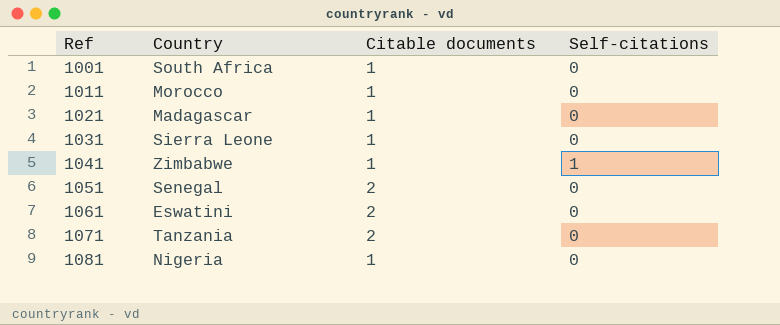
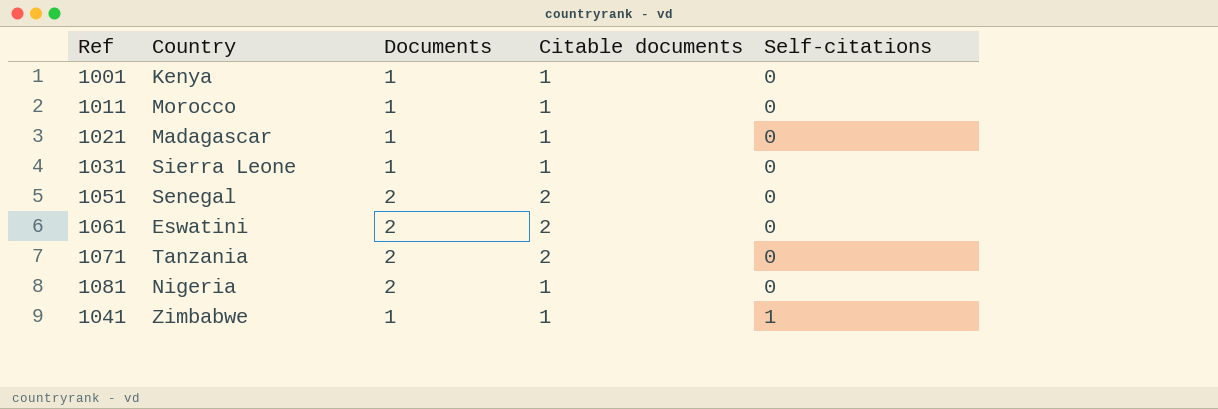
row order: Ref ascending -> Self-citations ascending
column Documents | position: none -> 3
1001 | Country: South Africa -> Kenya

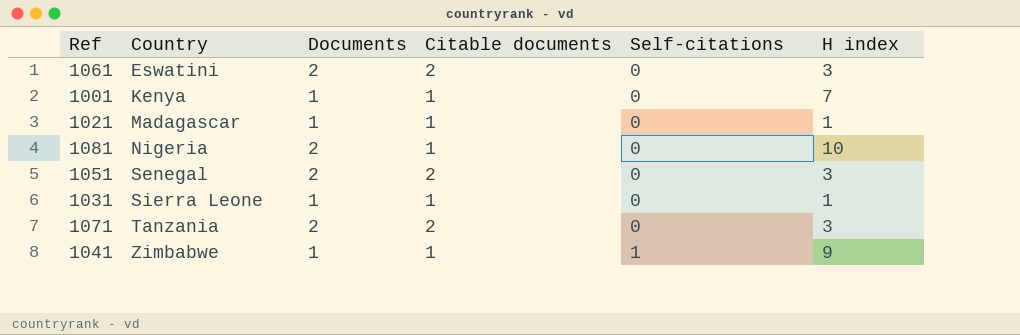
row order: Self-citations ascending -> Country ascending
column H index | position: none -> 6
row 1011: Morocco | 1 | 1 | 0 -> none

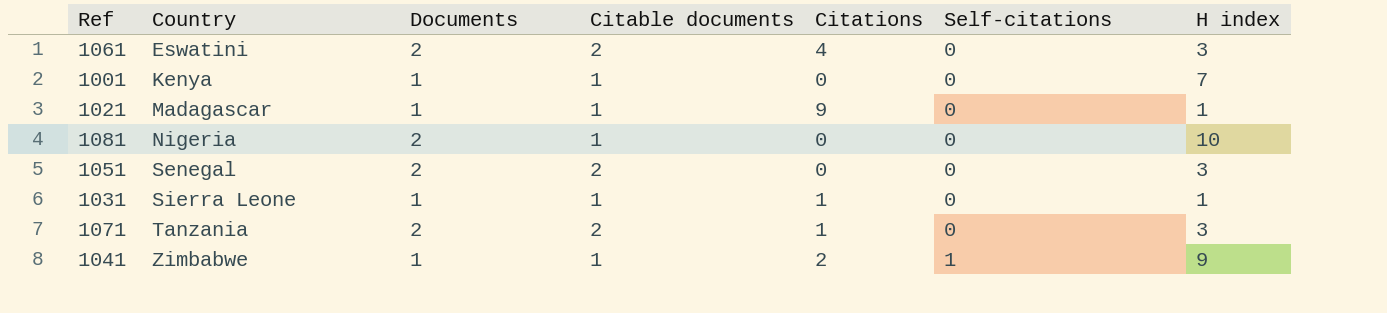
column Citations | position: none -> 5

